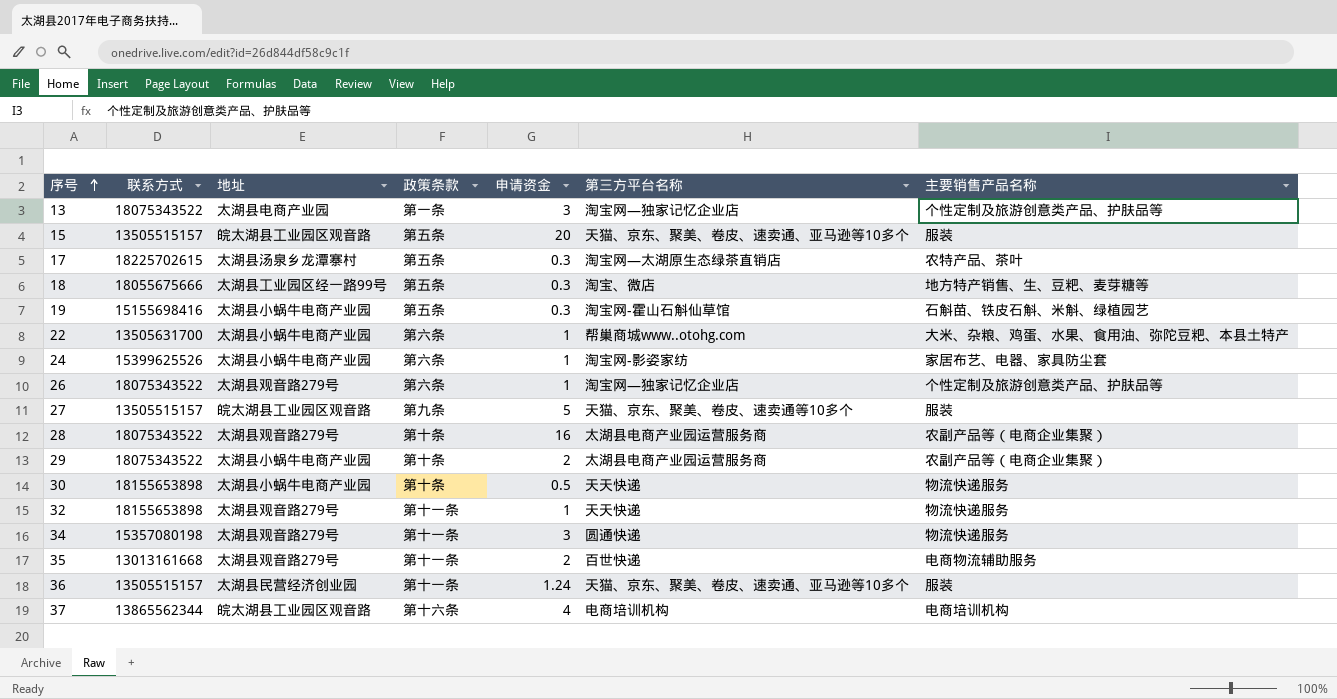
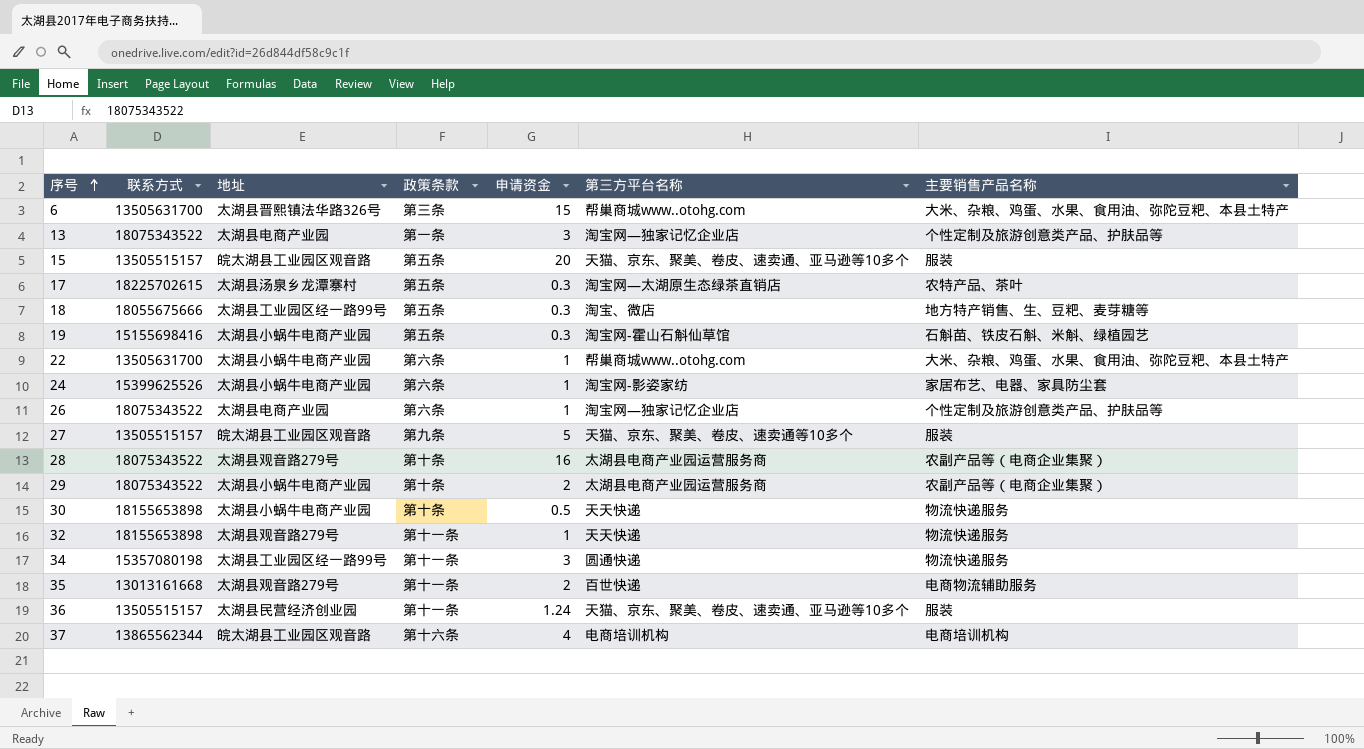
row 6: none -> 13505631700 | 太湖县晋熙镇法华路326号 | 第三条 | 15 | 帮巢商城www..otohg.com | 大米、杂粮、鸡蛋、水果、食用油、弥陀豆粑、本县土特产
26 | 地址: 太湖县观音路279号 -> 太湖县电商产业园
34 | 地址: 太湖县观音路279号 -> 太湖县工业园区经一路99号

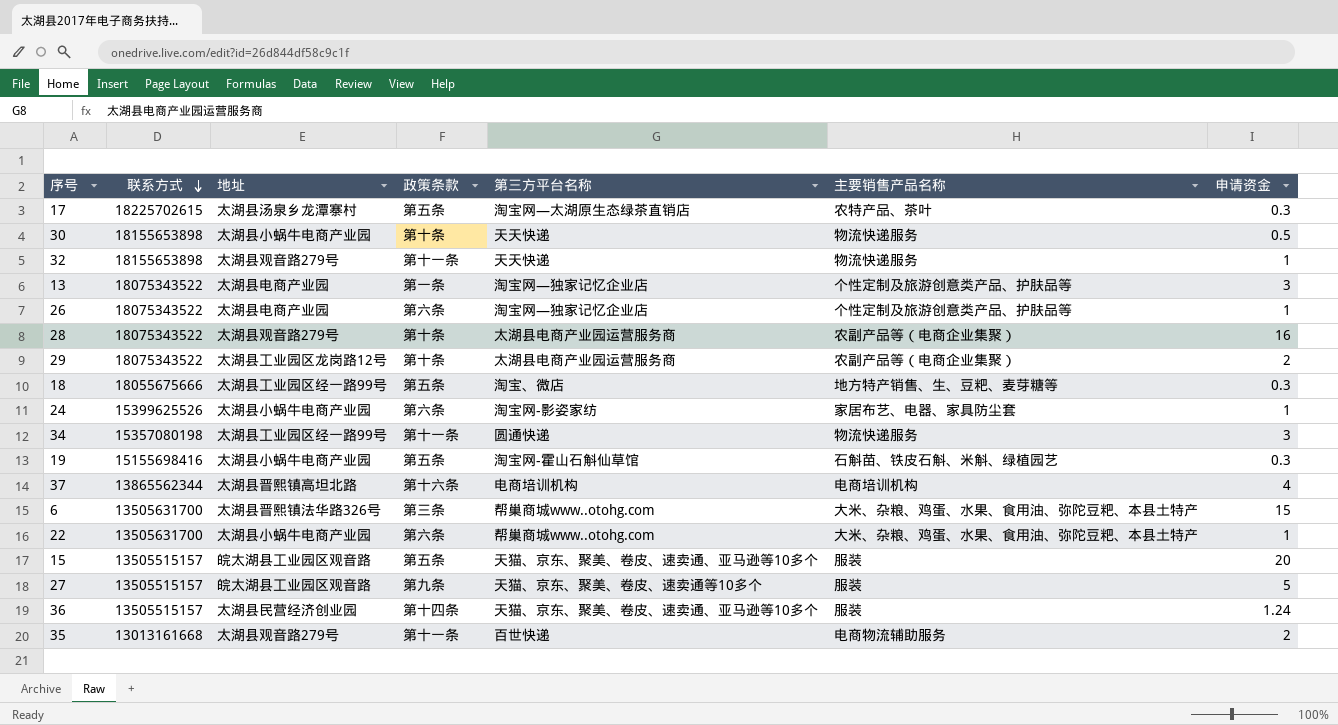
row order: 序号 ascending -> 联系方式 descending
column 申请资金 | position: 5 -> 7
29 | 地址: 太湖县小蜗牛电商产业园 -> 太湖县工业园区龙岗路12号
37 | 地址: 皖太湖县工业园区观音路 -> 太湖县晋熙镇高坦北路
36 | 政策条款: 第十一条 -> 第十四条

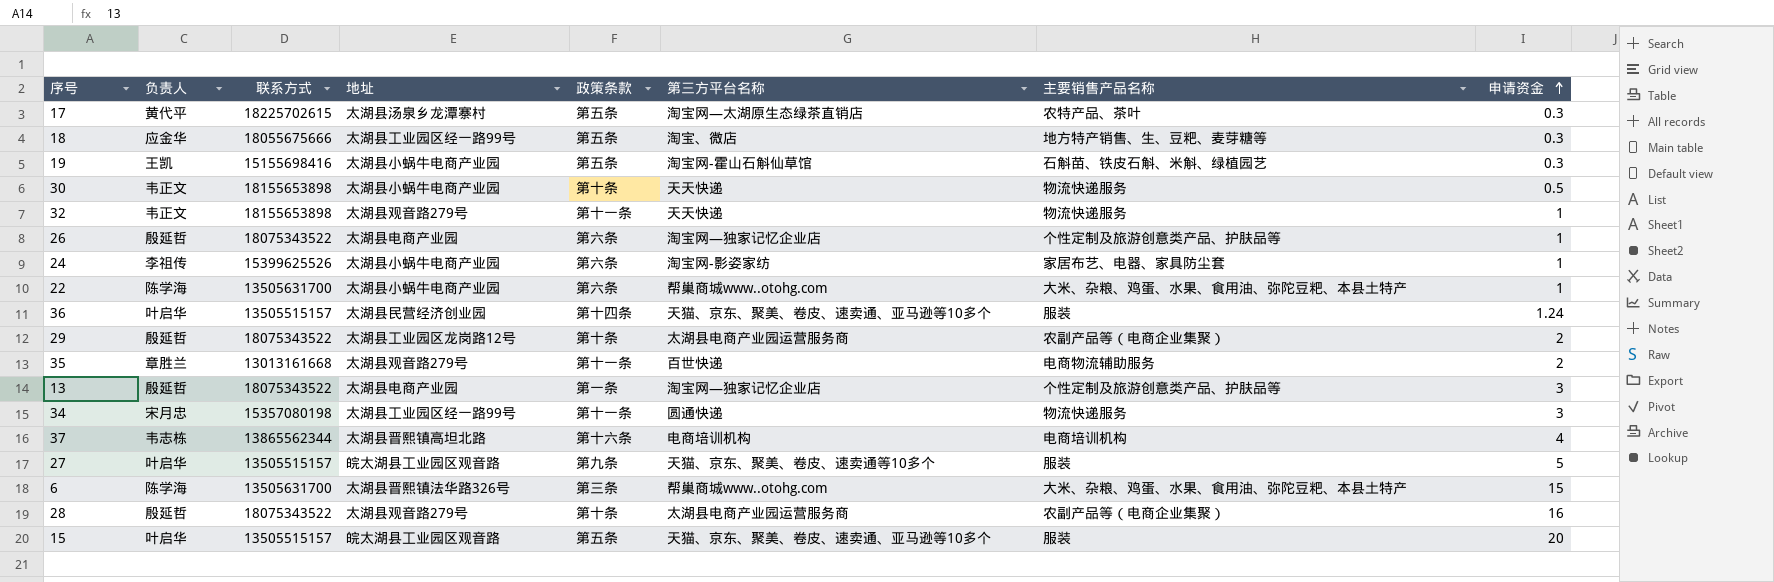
row order: 联系方式 descending -> 申请资金 ascending
column 负责人 | position: none -> 2

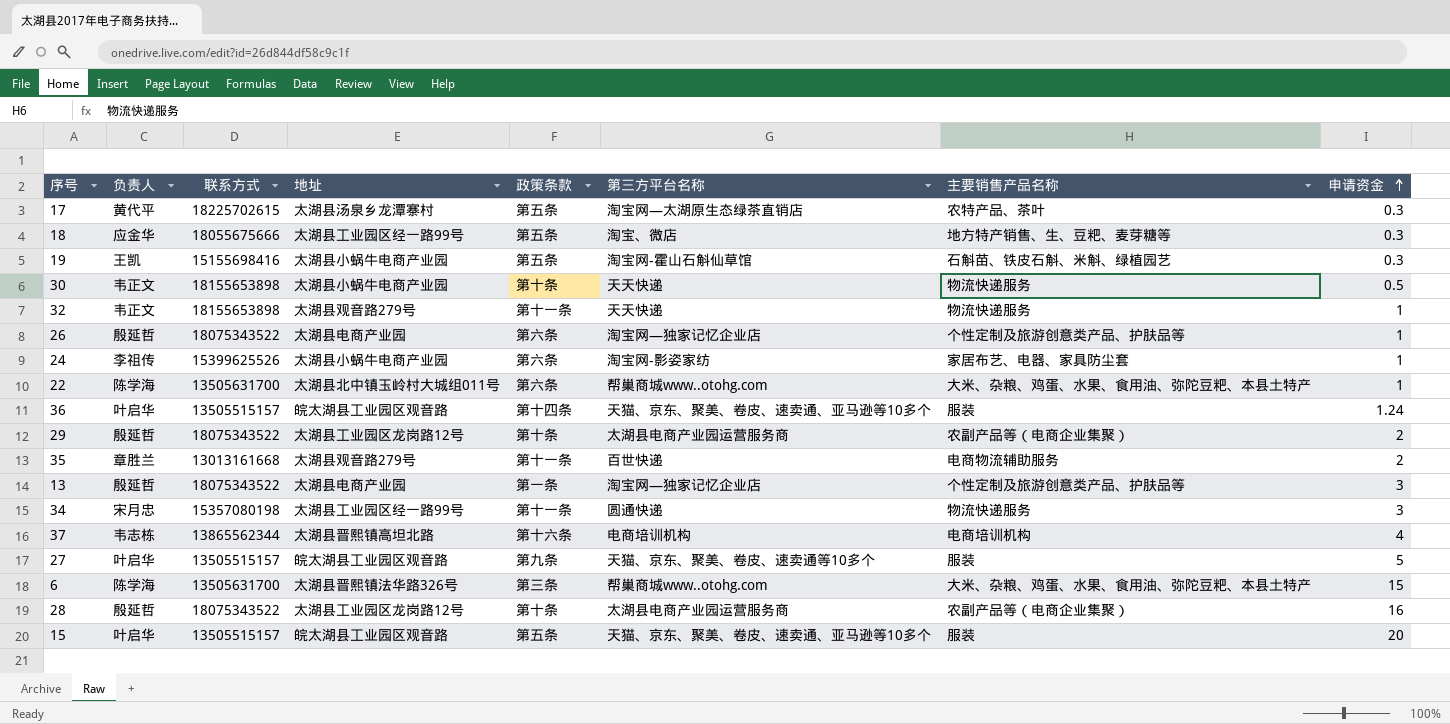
22 | 地址: 太湖县小蜗牛电商产业园 -> 太湖县北中镇玉岭村大城组011号
36 | 地址: 太湖县民营经济创业园 -> 皖太湖县工业园区观音路
28 | 地址: 太湖县观音路279号 -> 太湖县工业园区龙岗路12号

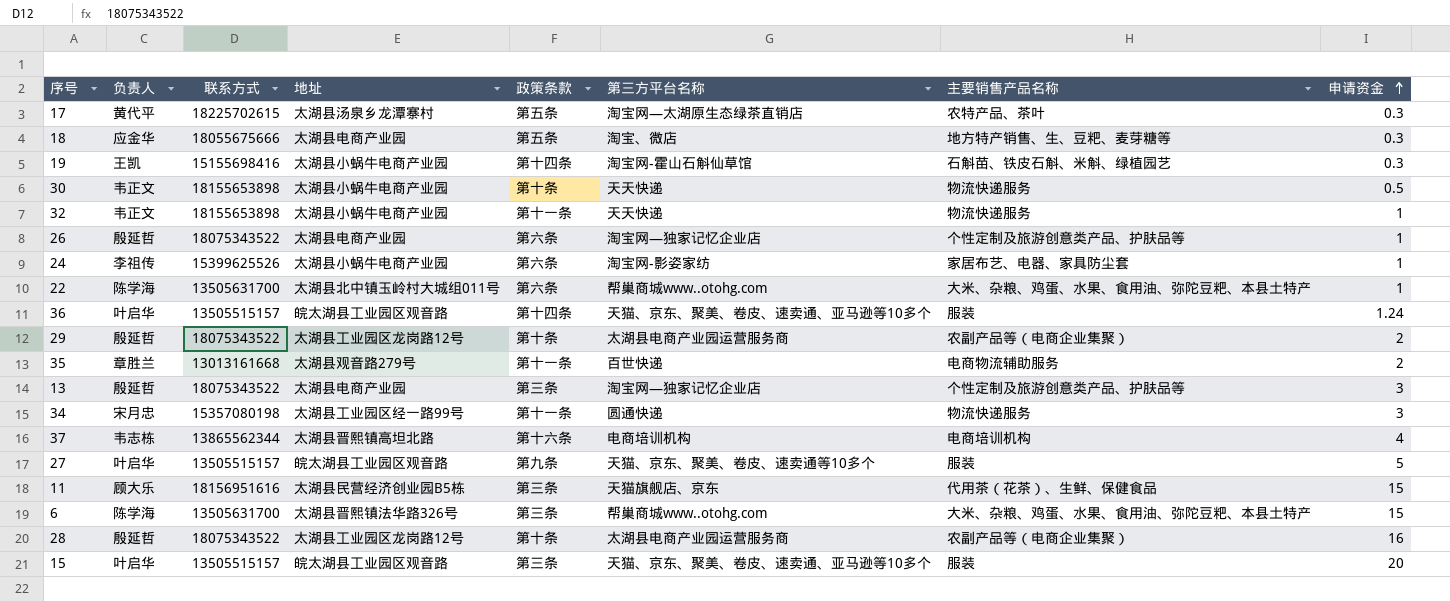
18 | 地址: 太湖县工业园区经一路99号 -> 太湖县电商产业园
19 | 政策条款: 第五条 -> 第十四条
32 | 地址: 太湖县观音路279号 -> 太湖县小蜗牛电商产业园
13 | 政策条款: 第一条 -> 第三条
row 11: none -> 顾大乐 | 18156951616 | 太湖县民营经济创业园B5栋 | 第三条 | 天猫旗舰店、京东 | 代用茶（花茶）、生鲜、保健食品 | 15
15 | 政策条款: 第五条 -> 第三条

